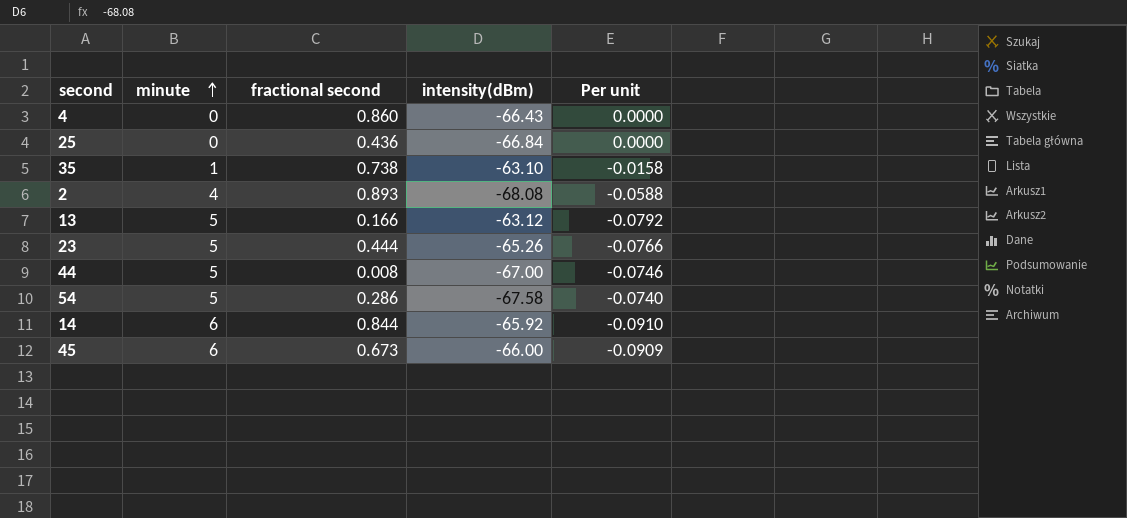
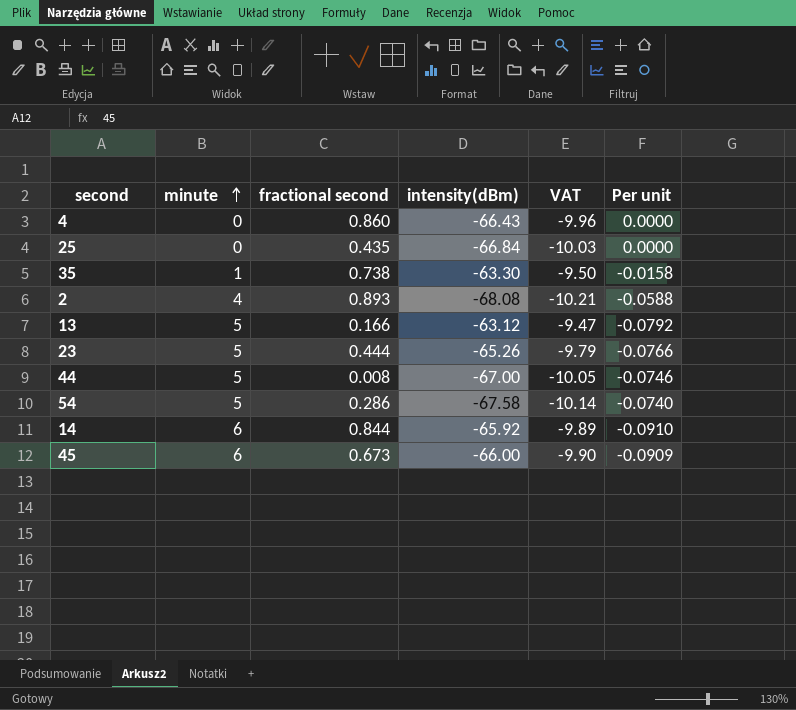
column VAT | formula: none -> [intensity(dBm)] * 0.15
25 | fractional second: 0.436 -> 0.435
35 | intensity(dBm): -63.10 -> -63.30

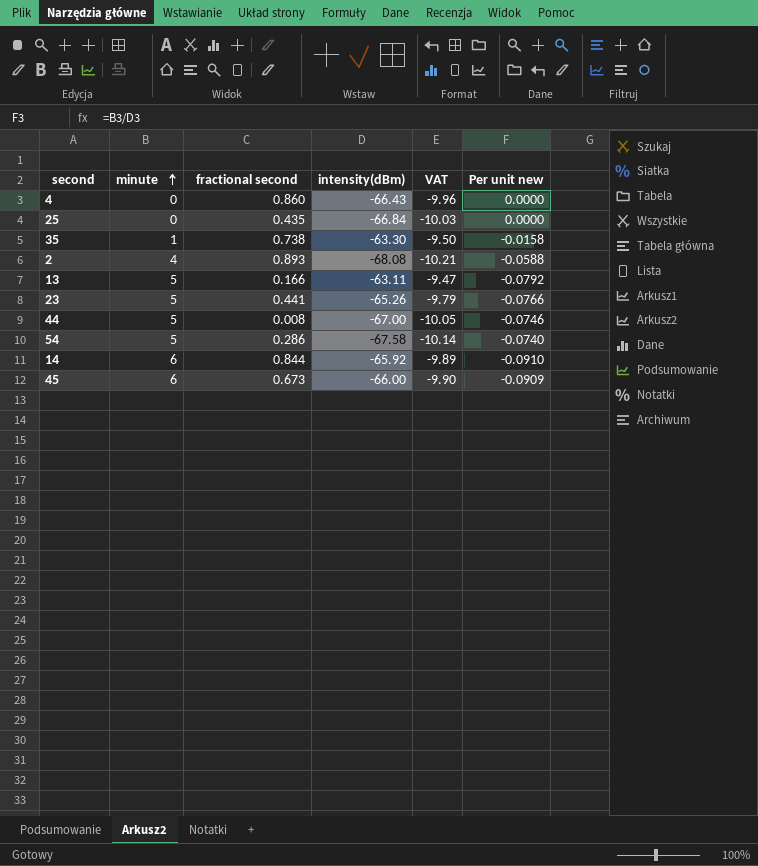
column name: Per unit -> Per unit new
13 | intensity(dBm): -63.12 -> -63.11
23 | fractional second: 0.444 -> 0.441

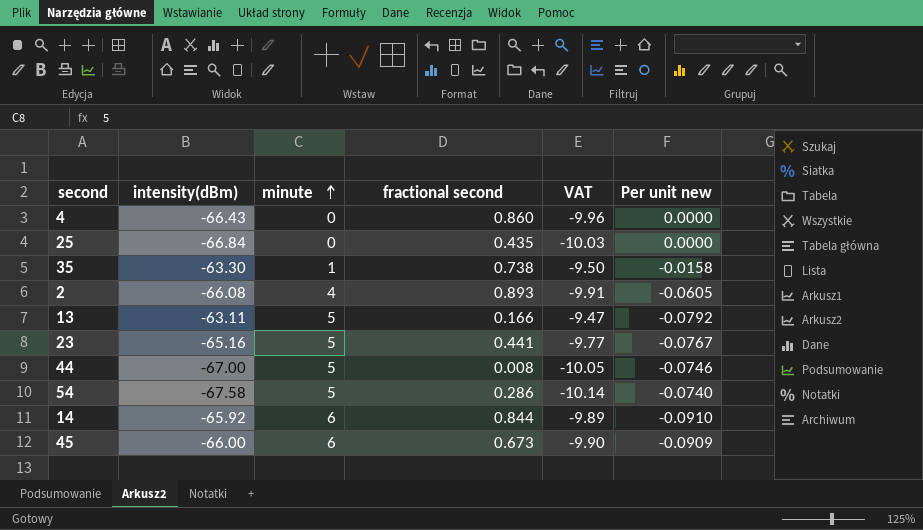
column intensity(dBm) | position: 4 -> 2
2 | intensity(dBm): -68.08 -> -66.08
2 | VAT: -10.21 -> -9.91
2 | Per unit new: -0.0588 -> -0.0605
23 | intensity(dBm): -65.26 -> -65.16
23 | VAT: -9.79 -> -9.77
23 | Per unit new: -0.0766 -> -0.0767

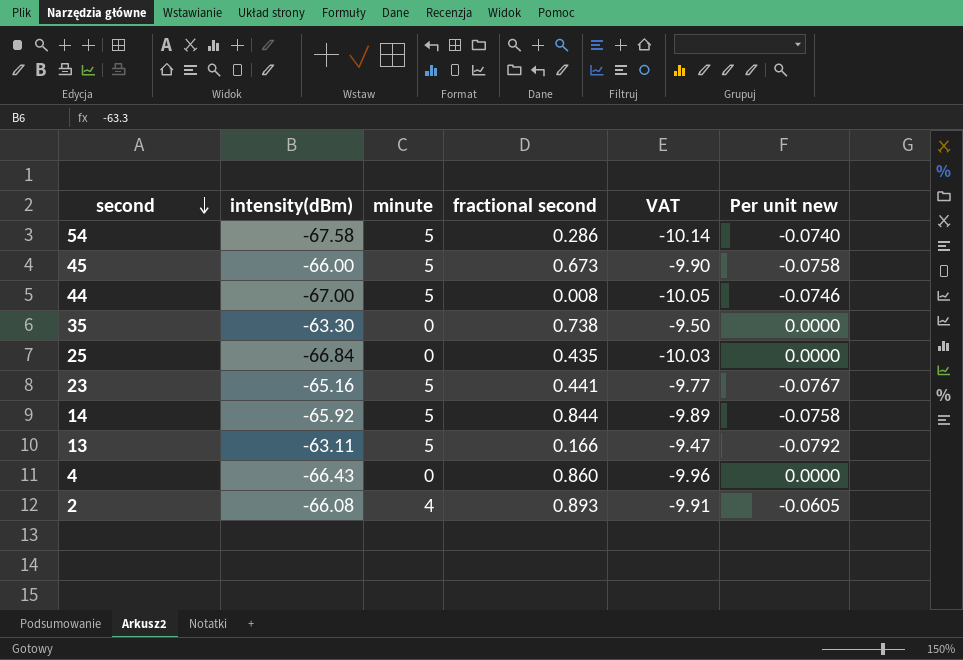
row order: minute ascending -> second descending
45 | minute: 6 -> 5
45 | Per unit new: -0.0909 -> -0.0758
35 | minute: 1 -> 0
35 | Per unit new: -0.0158 -> 0.0000
14 | minute: 6 -> 5
14 | Per unit new: -0.0910 -> -0.0758

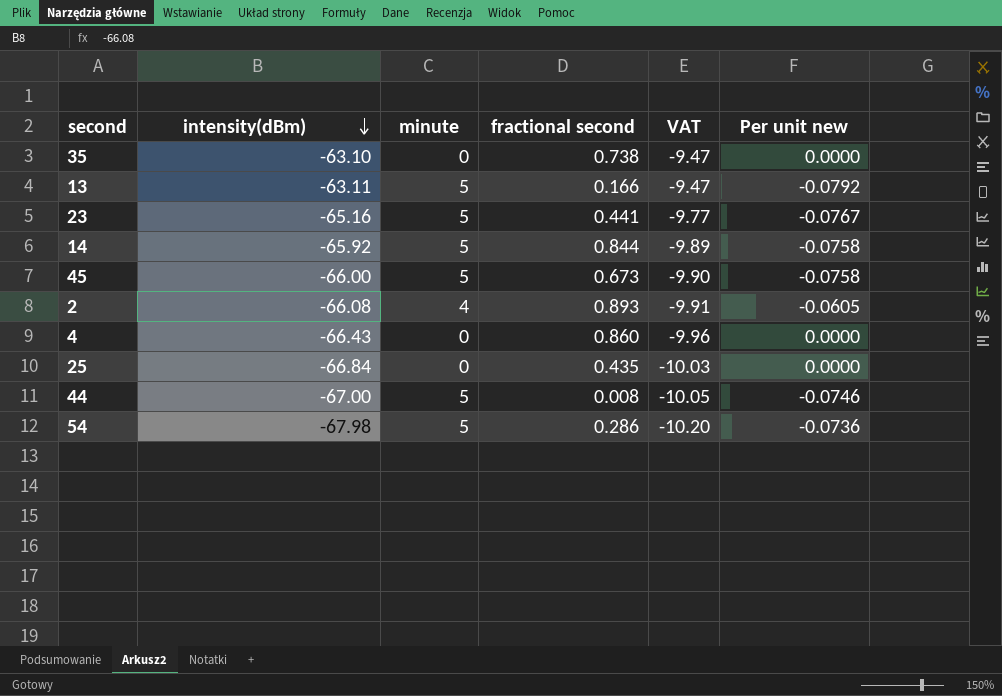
row order: second descending -> intensity(dBm) descending
35 | intensity(dBm): -63.30 -> -63.10
35 | VAT: -9.50 -> -9.47
54 | intensity(dBm): -67.58 -> -67.98
54 | VAT: -10.14 -> -10.20
54 | Per unit new: -0.0740 -> -0.0736

